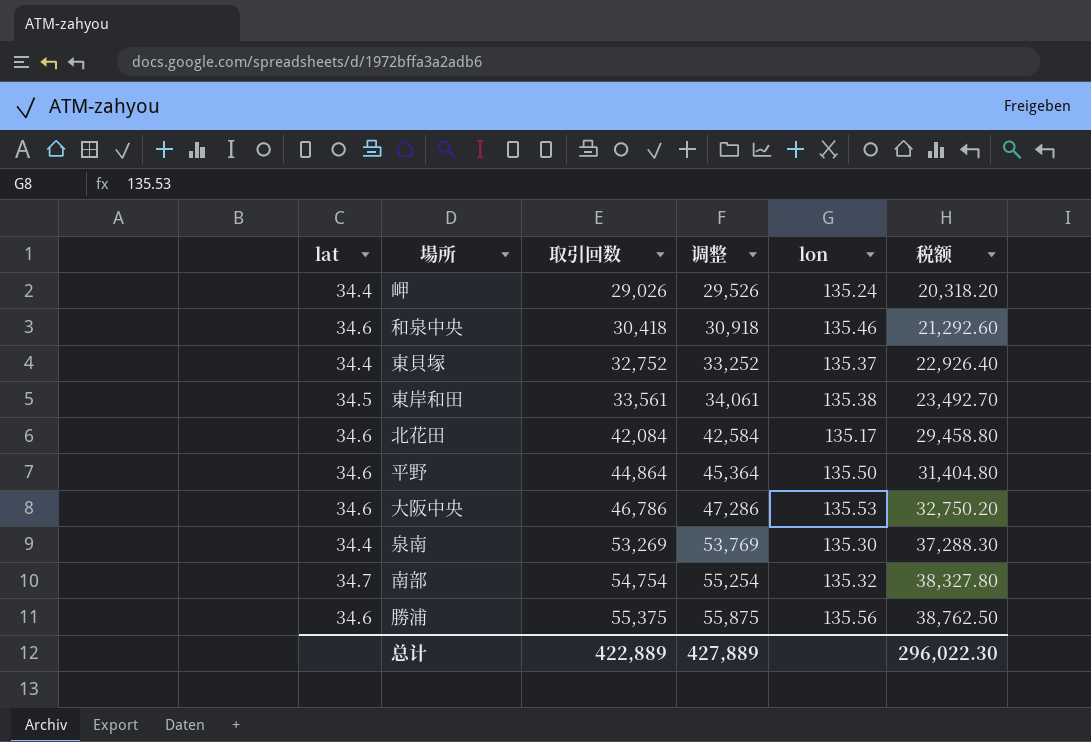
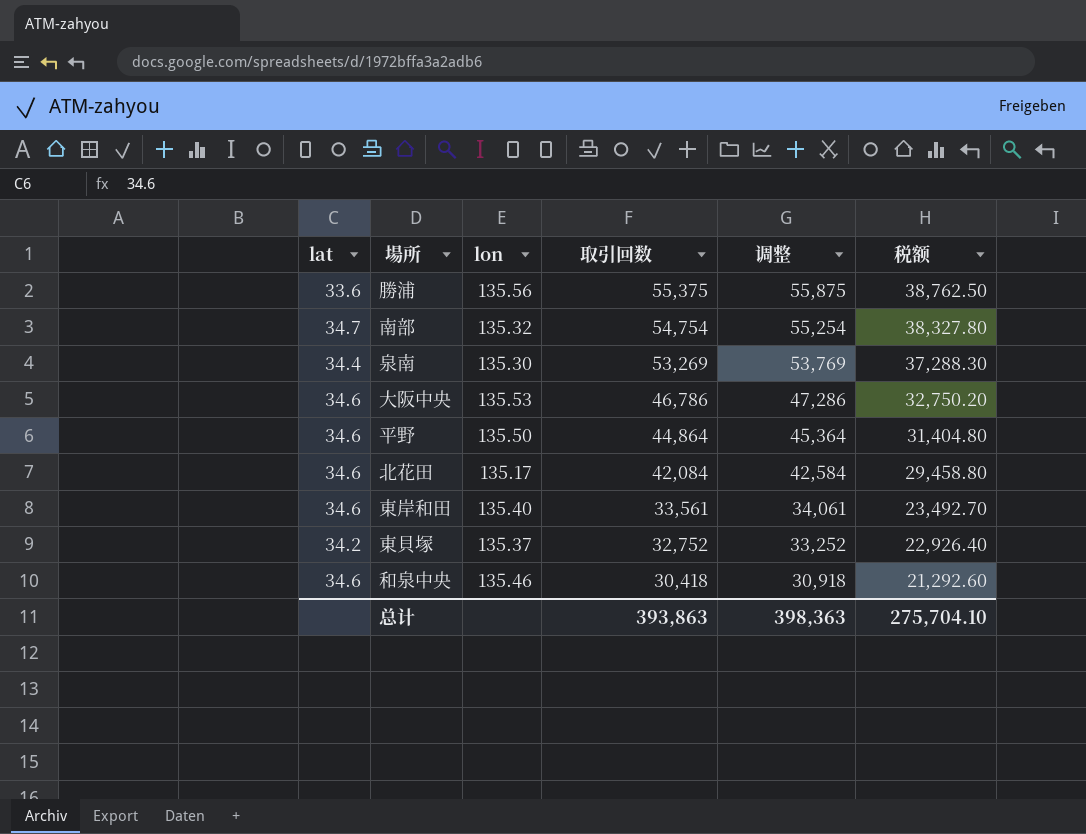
row order: 取引回数 ascending -> 取引回数 descending
column lon | position: 5 -> 3
row 岬: 34.4 | 29,026 | 29,526 | 135.24 | 20,318.20 -> none
勝浦 | lat: 34.6 -> 33.6
東岸和田 | lat: 34.5 -> 34.6
東岸和田 | lon: 135.38 -> 135.40
東貝塚 | lat: 34.4 -> 34.2
总计 | 取引回数: 422,889 -> 393,863
总计 | 调整: 427,889 -> 398,363
总计 | 税额: 296,022.30 -> 275,704.10

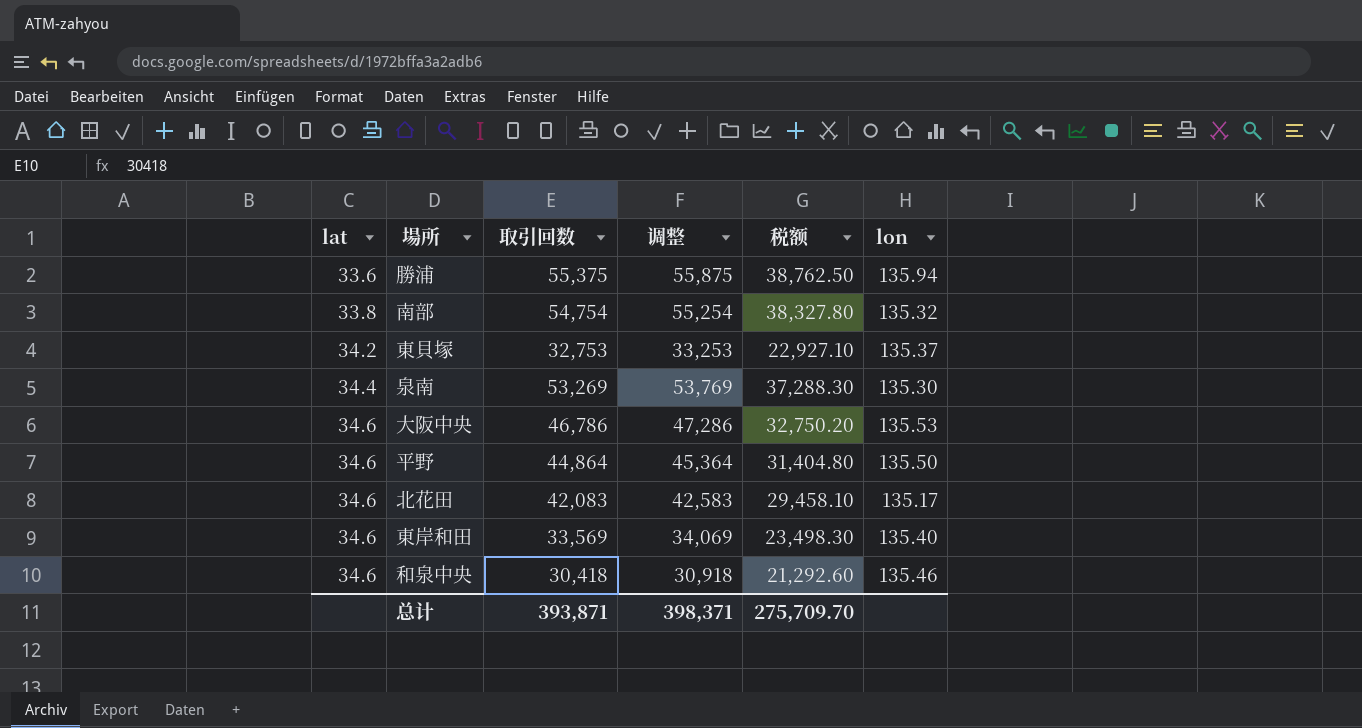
row order: 取引回数 descending -> lat ascending
column lon | position: 3 -> 6
勝浦 | lon: 135.56 -> 135.94
南部 | lat: 34.7 -> 33.8
東貝塚 | 取引回数: 32,752 -> 32,753
東貝塚 | 调整: 33,252 -> 33,253
東貝塚 | 税额: 22,926.40 -> 22,927.10
北花田 | 取引回数: 42,084 -> 42,083
北花田 | 调整: 42,584 -> 42,583
北花田 | 税额: 29,458.80 -> 29,458.10
東岸和田 | 取引回数: 33,561 -> 33,569
東岸和田 | 调整: 34,061 -> 34,069
東岸和田 | 税额: 23,492.70 -> 23,498.30
总计 | 取引回数: 393,863 -> 393,871
总计 | 调整: 398,363 -> 398,371
总计 | 税额: 275,704.10 -> 275,709.70

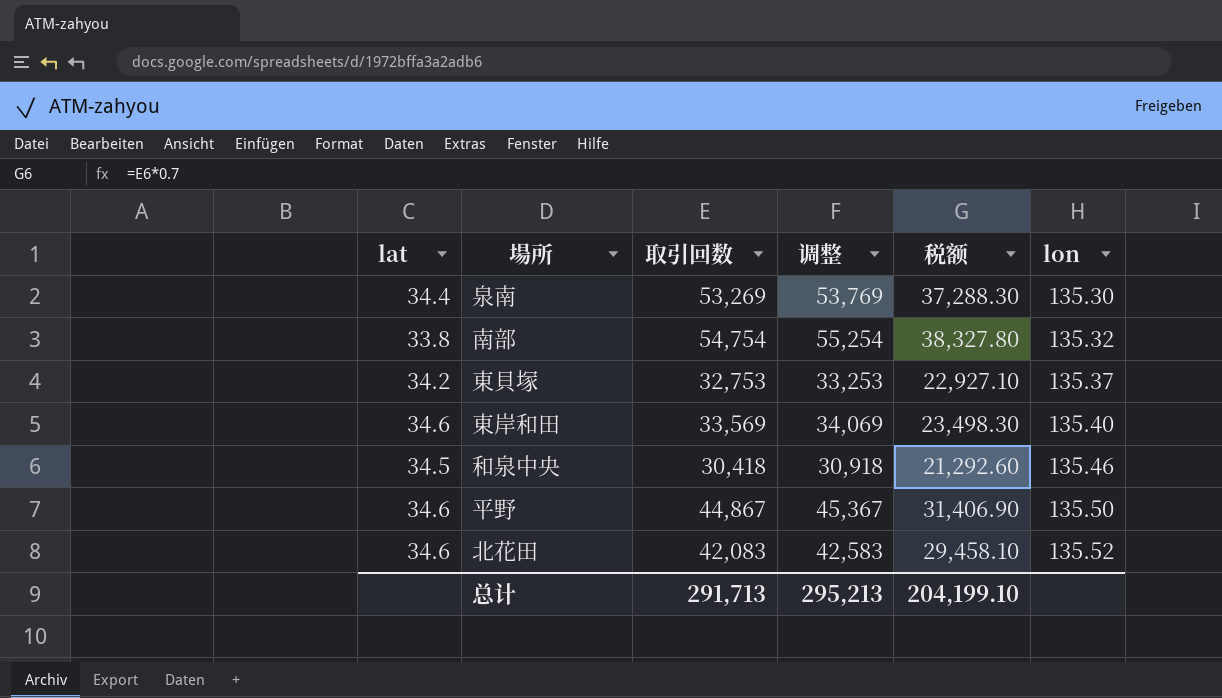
row order: lat ascending -> lon ascending
row 勝浦: 33.6 | 55,375 | 55,875 | 38,762.50 | 135.94 -> none
row 大阪中央: 34.6 | 46,786 | 47,286 | 32,750.20 | 135.53 -> none
和泉中央 | lat: 34.6 -> 34.5
平野 | 取引回数: 44,864 -> 44,867
平野 | 调整: 45,364 -> 45,367
平野 | 税额: 31,404.80 -> 31,406.90
北花田 | lon: 135.17 -> 135.52
总计 | 取引回数: 393,871 -> 291,713
总计 | 调整: 398,371 -> 295,213
总计 | 税额: 275,709.70 -> 204,199.10

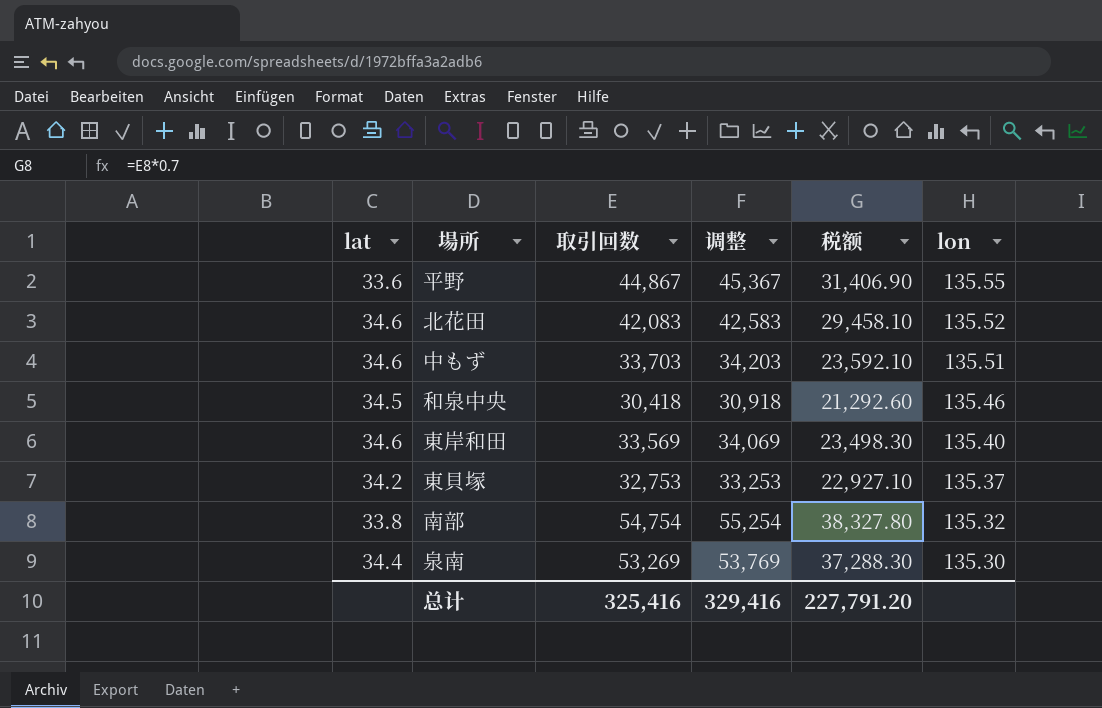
row order: lon ascending -> lon descending
平野 | lat: 34.6 -> 33.6
平野 | lon: 135.50 -> 135.55
row 中もず: none -> 34.6 | 33,703 | 34,203 | 23,592.10 | 135.51
总计 | 取引回数: 291,713 -> 325,416
总计 | 调整: 295,213 -> 329,416
总计 | 税额: 204,199.10 -> 227,791.20

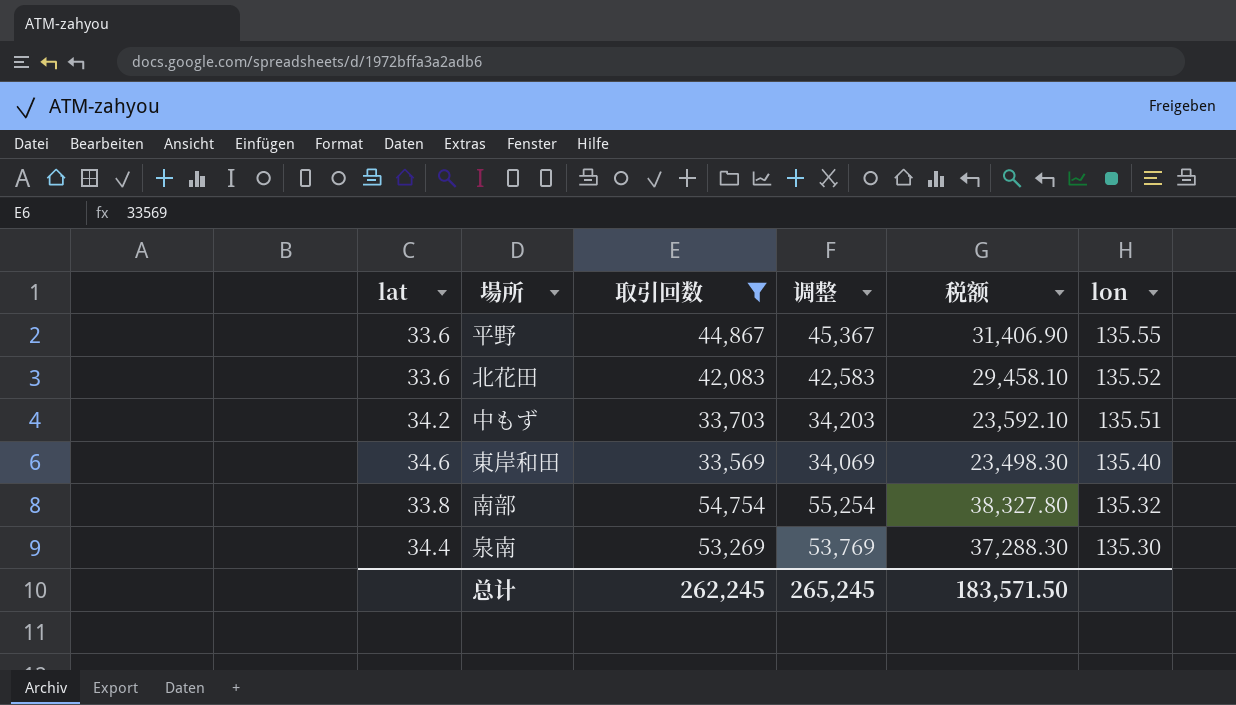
filter: none -> 取引回数 >= 33,569
北花田 | lat: 34.6 -> 33.6
中もず | lat: 34.6 -> 34.2
总计 | 取引回数: 325,416 -> 262,245
总计 | 调整: 329,416 -> 265,245
总计 | 税额: 227,791.20 -> 183,571.50

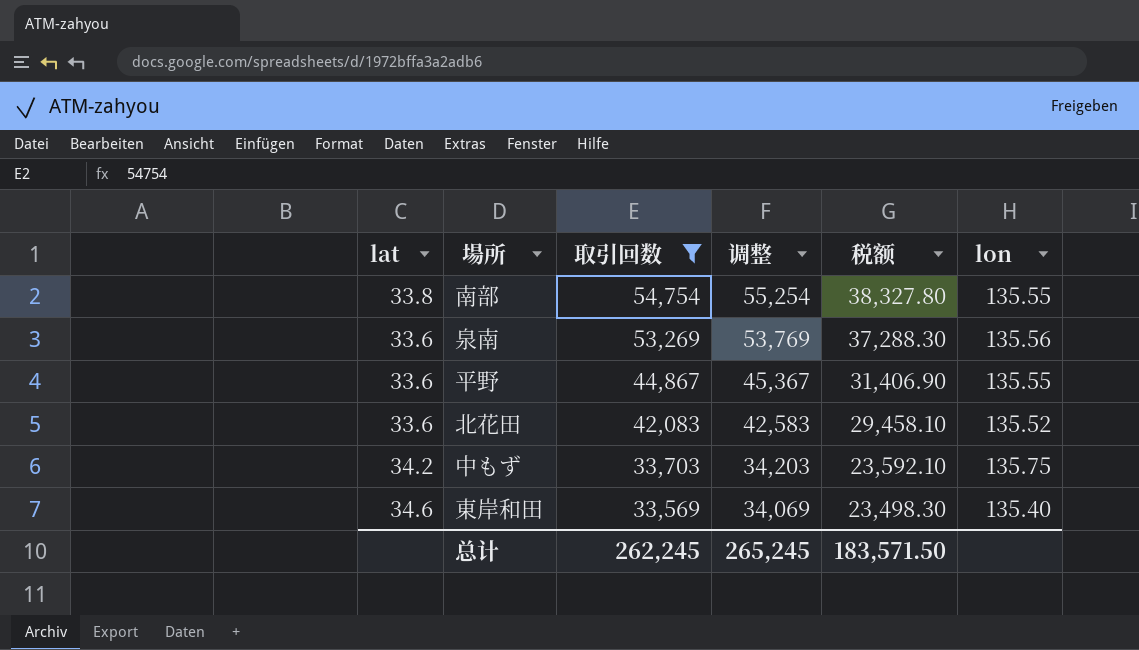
row order: lon descending -> 取引回数 descending
南部 | lon: 135.32 -> 135.55
泉南 | lat: 34.4 -> 33.6
泉南 | lon: 135.30 -> 135.56
中もず | lon: 135.51 -> 135.75

